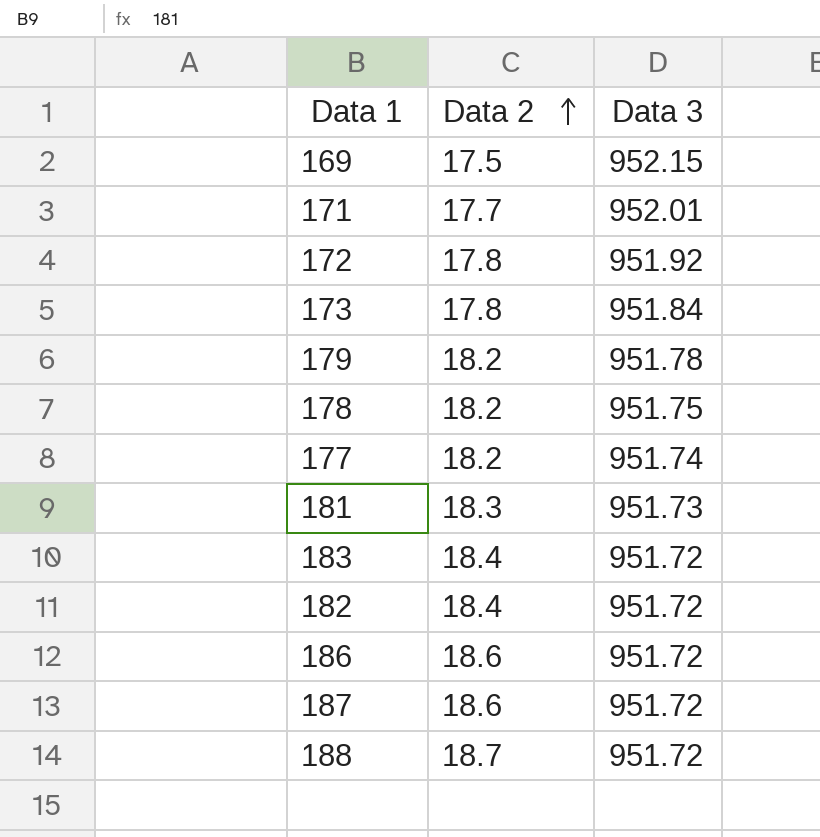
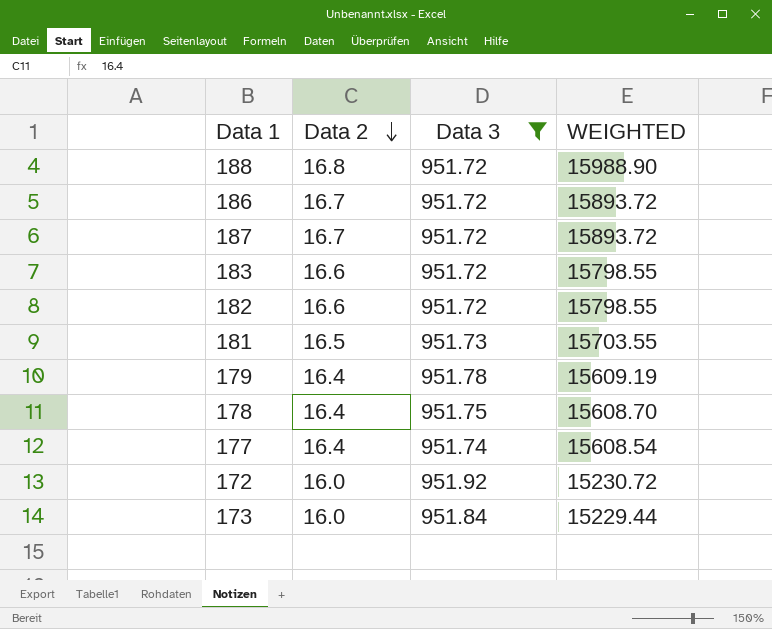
filter: none -> Data 3 <= 951.92
row order: Data 2 ascending -> Data 2 descending
column WEIGHTED | formula: none -> [Data 2] * [Data 3]
188 | Data 2: 18.7 -> 16.8
186 | Data 2: 18.6 -> 16.7
187 | Data 2: 18.6 -> 16.7
183 | Data 2: 18.4 -> 16.6
182 | Data 2: 18.4 -> 16.6
181 | Data 2: 18.3 -> 16.5
179 | Data 2: 18.2 -> 16.4
178 | Data 2: 18.2 -> 16.4
177 | Data 2: 18.2 -> 16.4
172 | Data 2: 17.8 -> 16.0
173 | Data 2: 17.8 -> 16.0

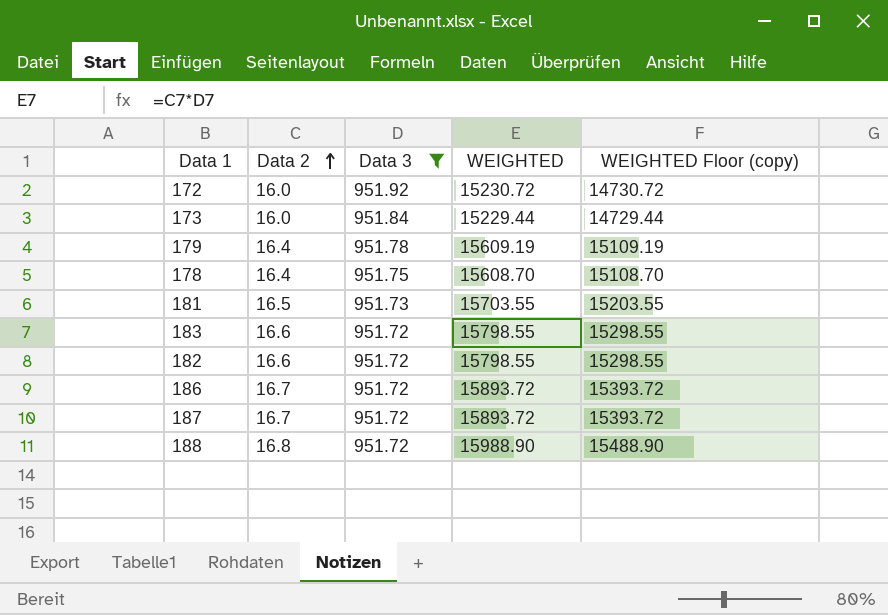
row order: Data 2 descending -> Data 2 ascending
column WEIGHTED Floor (copy) | formula: none -> [WEIGHTED] - 500
row 177: 16.4 | 951.74 | 15608.54 -> none

